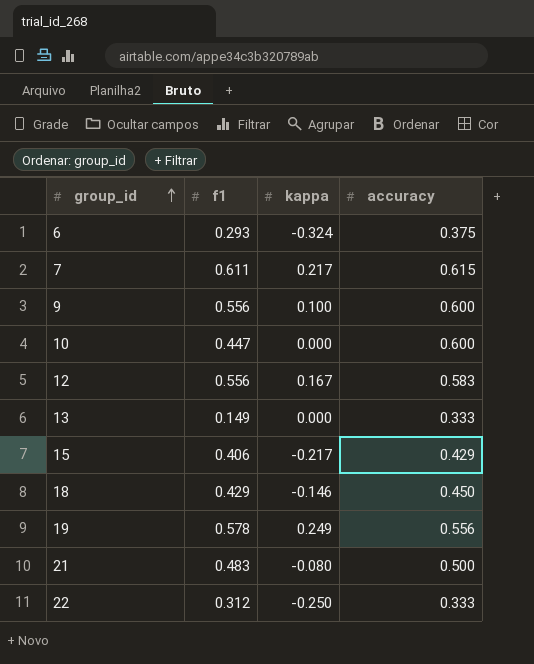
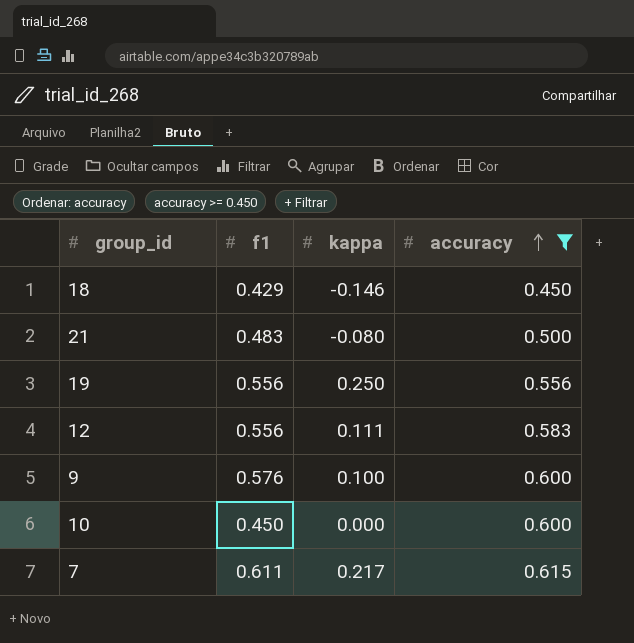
filter: none -> accuracy >= 0.450
row order: group_id ascending -> accuracy ascending
19 | f1: 0.578 -> 0.556
19 | kappa: 0.249 -> 0.250
12 | kappa: 0.167 -> 0.111
9 | f1: 0.556 -> 0.576
10 | f1: 0.447 -> 0.450

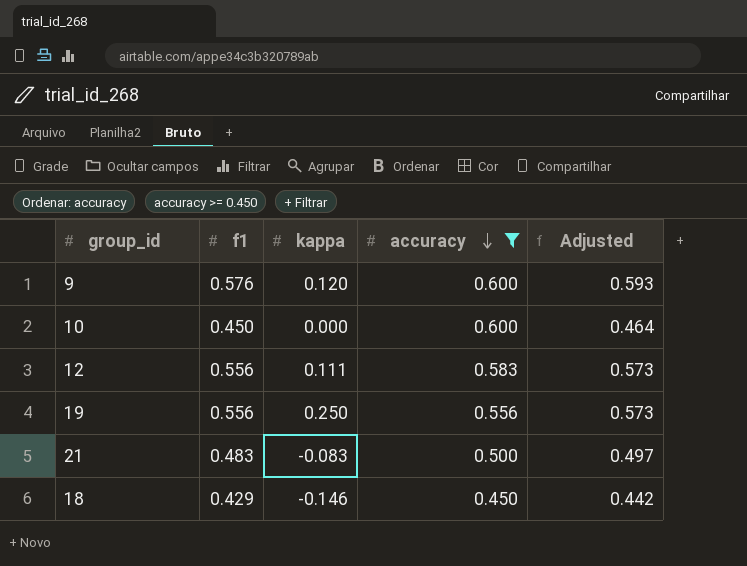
row order: accuracy ascending -> accuracy descending
column Adjusted | formula: none -> [f1] * 1.03
row 7: 0.611 | 0.217 | 0.615 -> none
9 | kappa: 0.100 -> 0.120
21 | kappa: -0.080 -> -0.083

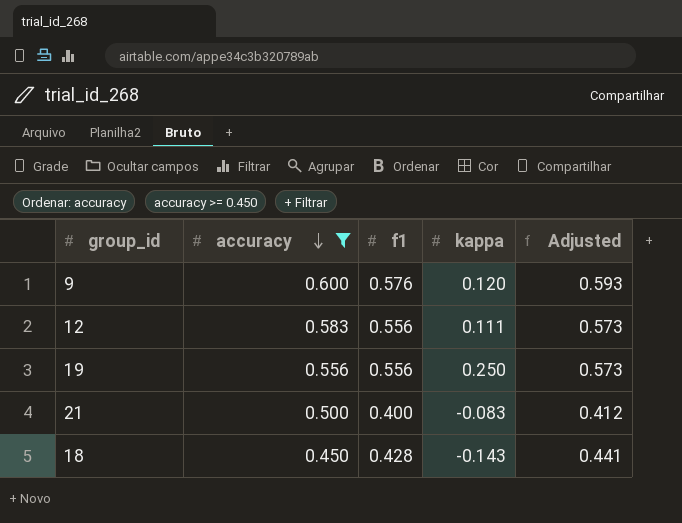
column accuracy | position: 4 -> 2
row 10: 0.450 | 0.000 | 0.600 | 0.464 -> none
21 | f1: 0.483 -> 0.400
21 | Adjusted: 0.497 -> 0.412
18 | f1: 0.429 -> 0.428
18 | kappa: -0.146 -> -0.143
18 | Adjusted: 0.442 -> 0.441

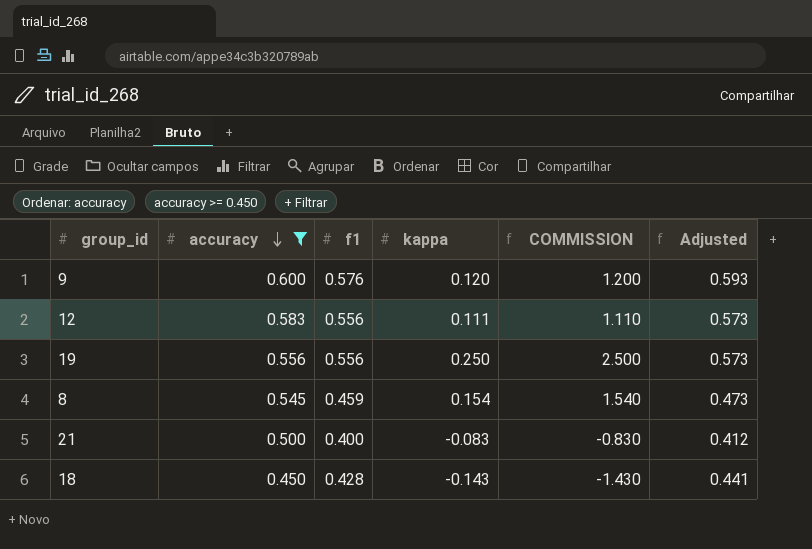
column COMMISSION | formula: none -> [kappa] * 10
row 8: none -> 0.545 | 0.459 | 0.154 | 1.540 | 0.473

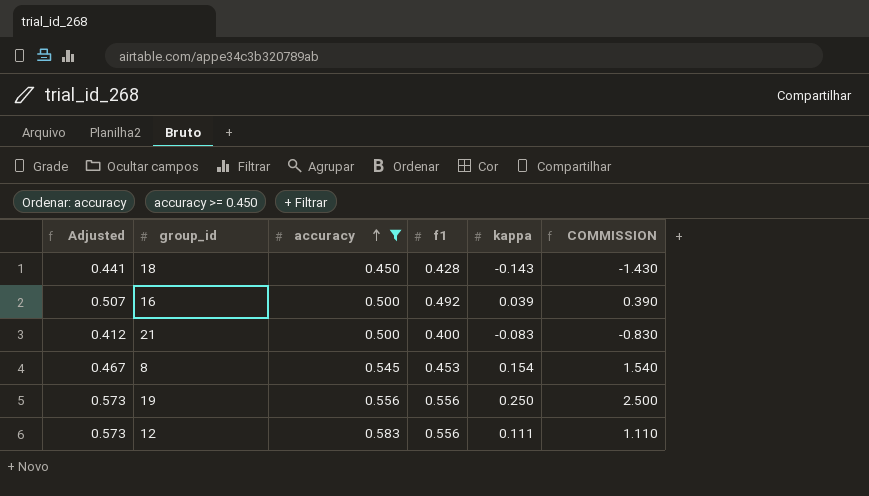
row order: accuracy descending -> accuracy ascending
column Adjusted | position: 6 -> 1
row 9: 0.600 | 0.576 | 0.120 | 1.200 | 0.593 -> none
row 16: none -> 0.507 | 0.500 | 0.492 | 0.039 | 0.390
8 | Adjusted: 0.473 -> 0.467
8 | f1: 0.459 -> 0.453

